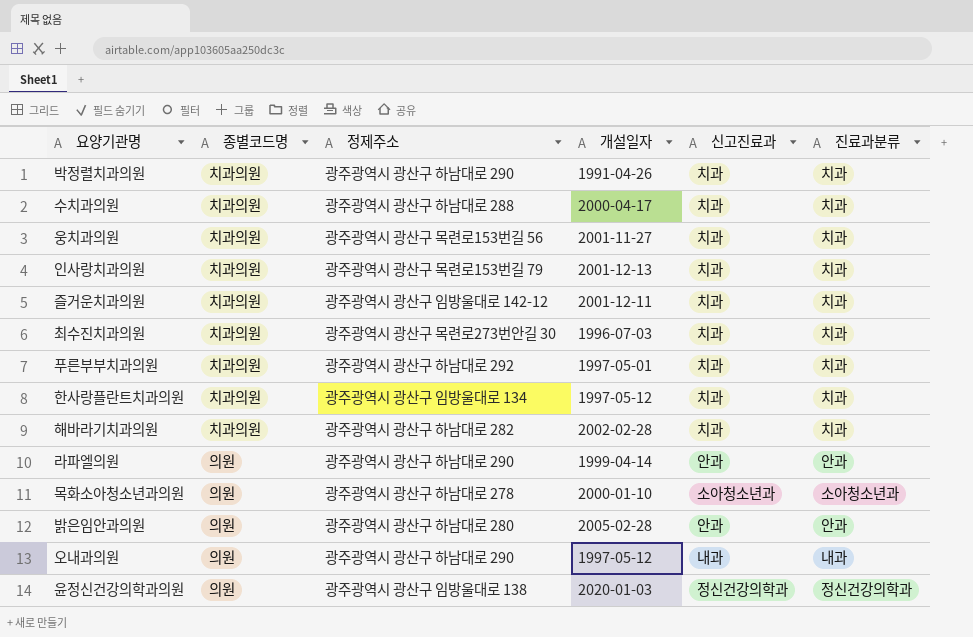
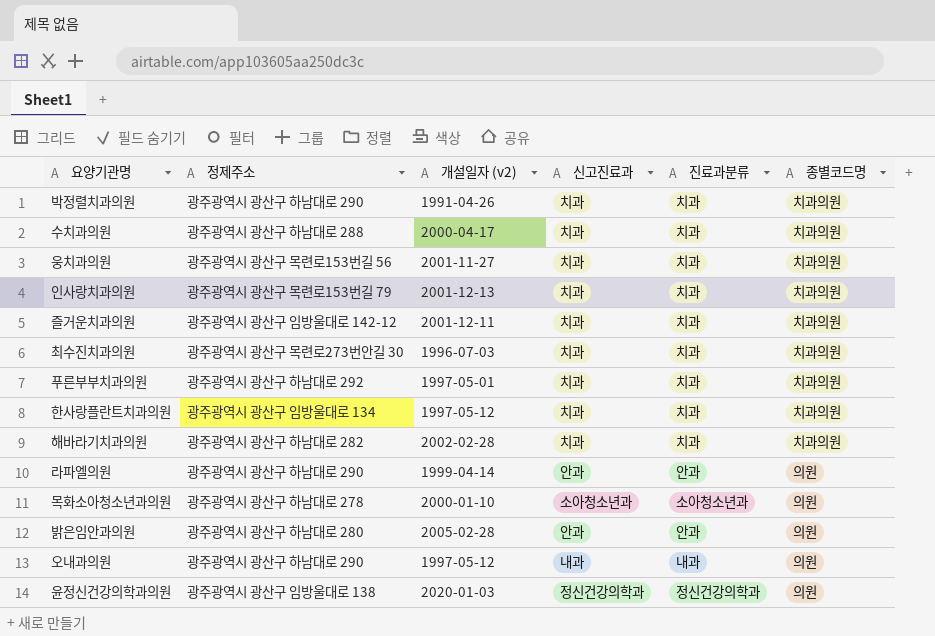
column name: 개설일자 -> 개설일자 (v2)
column 종별코드명 | position: 2 -> 6

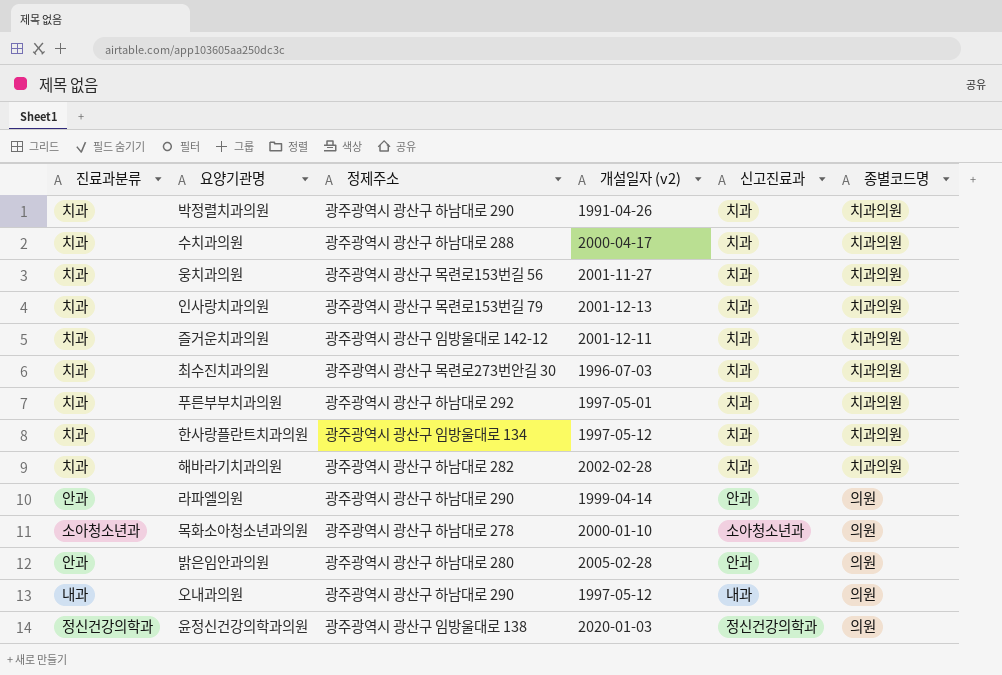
column 진료과분류 | position: 5 -> 1

